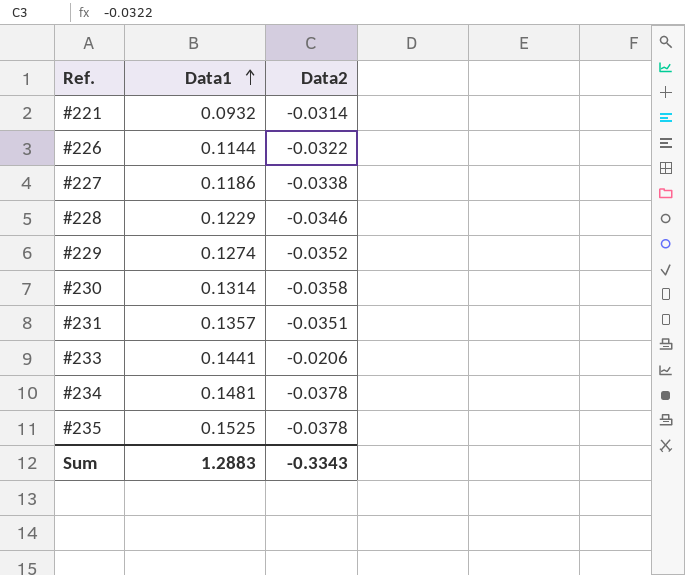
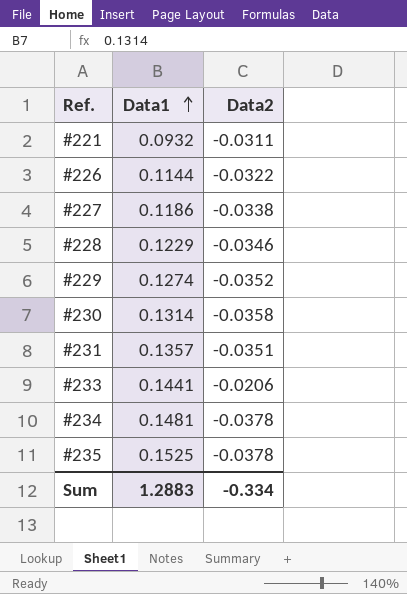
#221 | Data2: -0.0314 -> -0.0311
Sum | Data2: -0.3343 -> -0.334

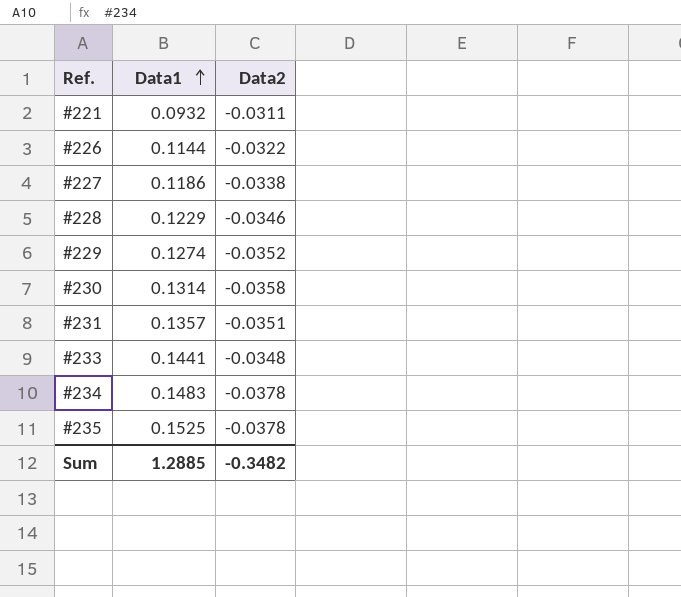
#233 | Data2: -0.0206 -> -0.0348
#234 | Data1: 0.1481 -> 0.1483
Sum | Data1: 1.2883 -> 1.2885
Sum | Data2: -0.334 -> -0.3482

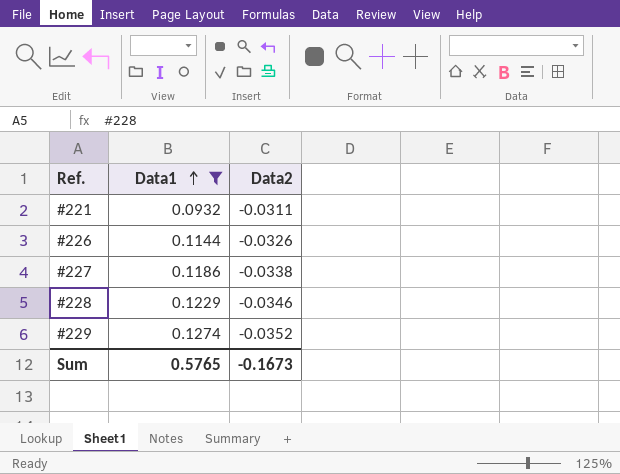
filter: none -> Data1 <= 0.1274
#226 | Data2: -0.0322 -> -0.0326
Sum | Data1: 1.2885 -> 0.5765
Sum | Data2: -0.3482 -> -0.1673

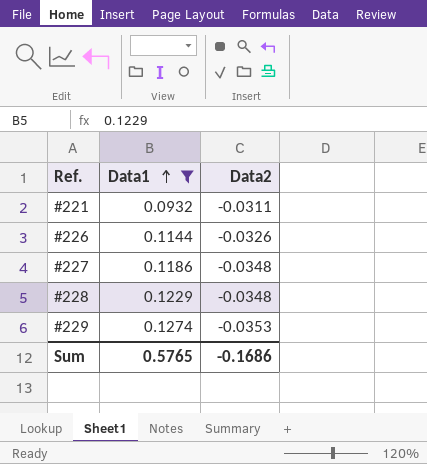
#227 | Data2: -0.0338 -> -0.0348
#228 | Data2: -0.0346 -> -0.0348
#229 | Data2: -0.0352 -> -0.0353
Sum | Data2: -0.1673 -> -0.1686

